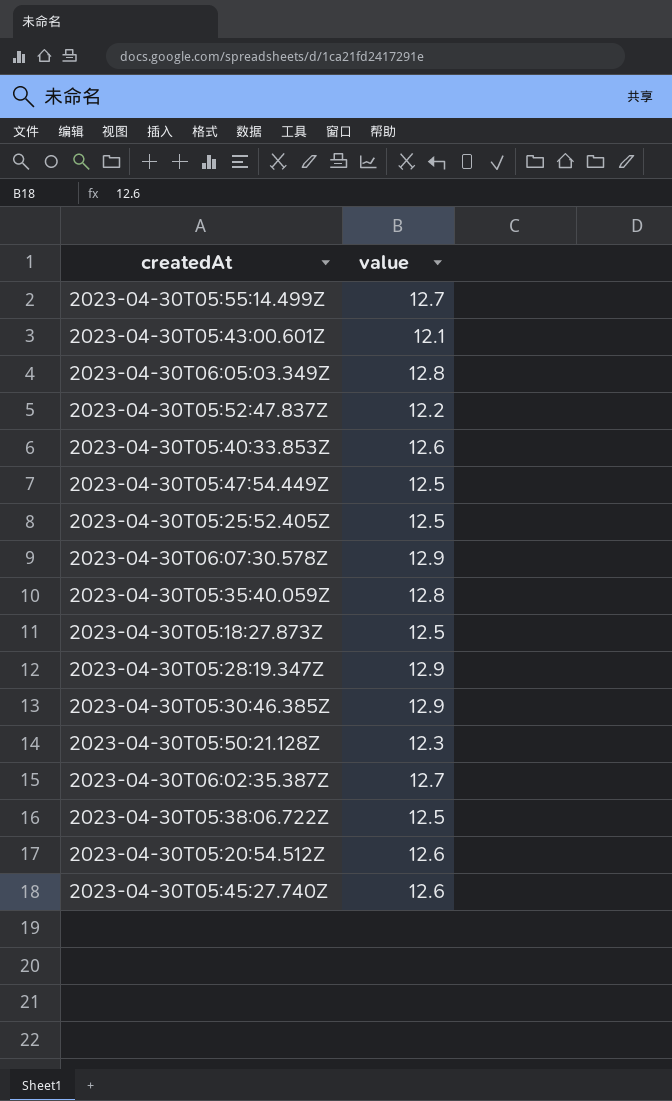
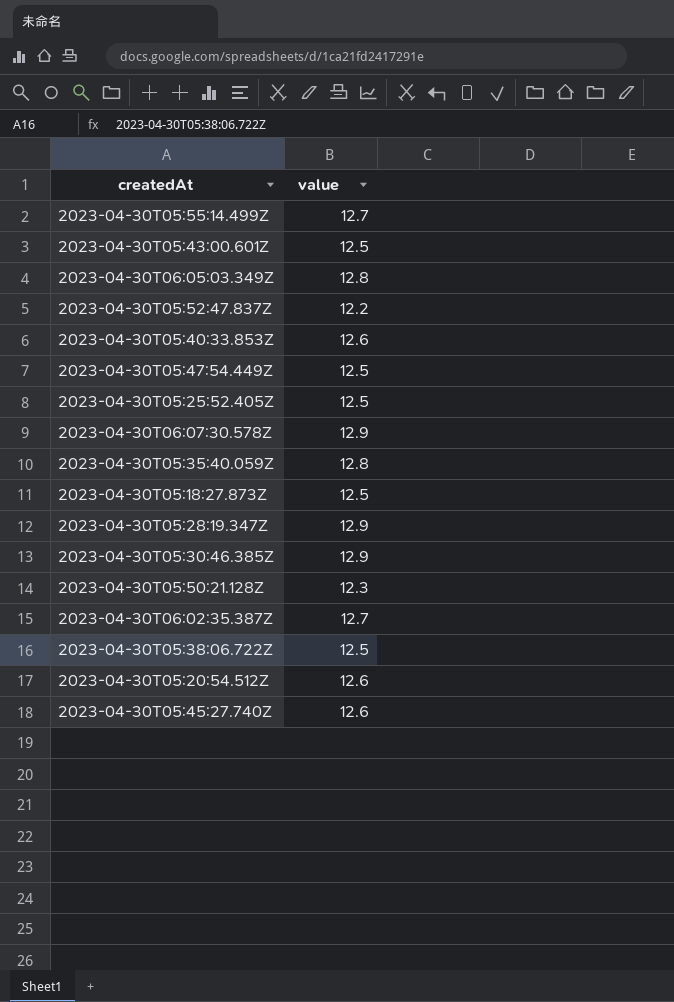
2023-04-30T05:43:00.601Z | value: 12.1 -> 12.5

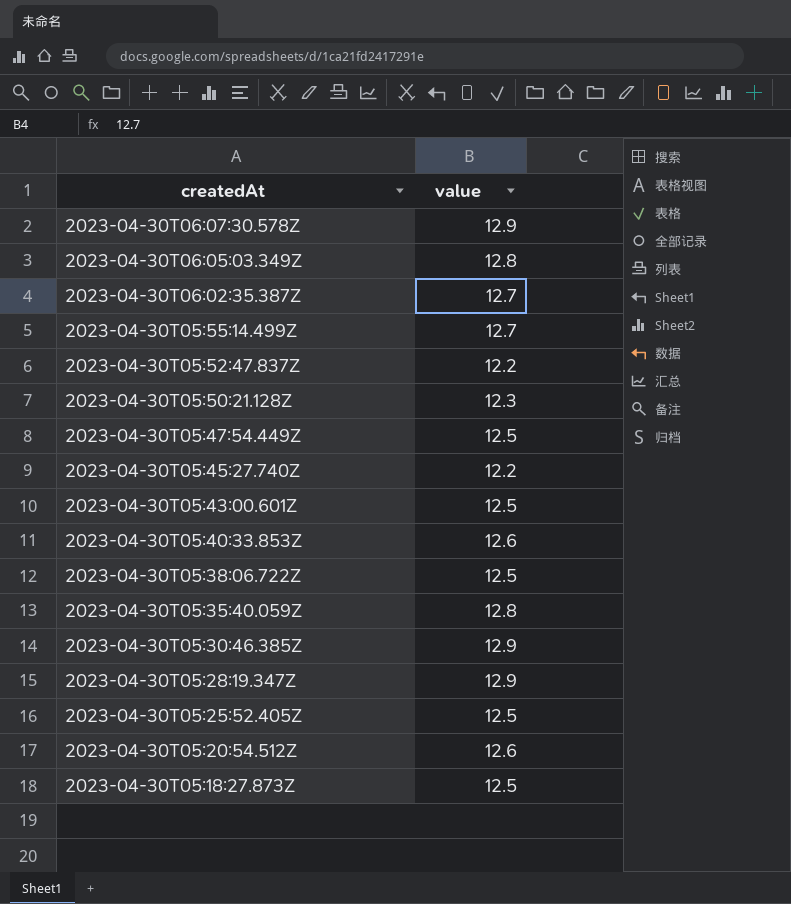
row order: none -> createdAt descending
2023-04-30T05:45:27.740Z | value: 12.6 -> 12.2

